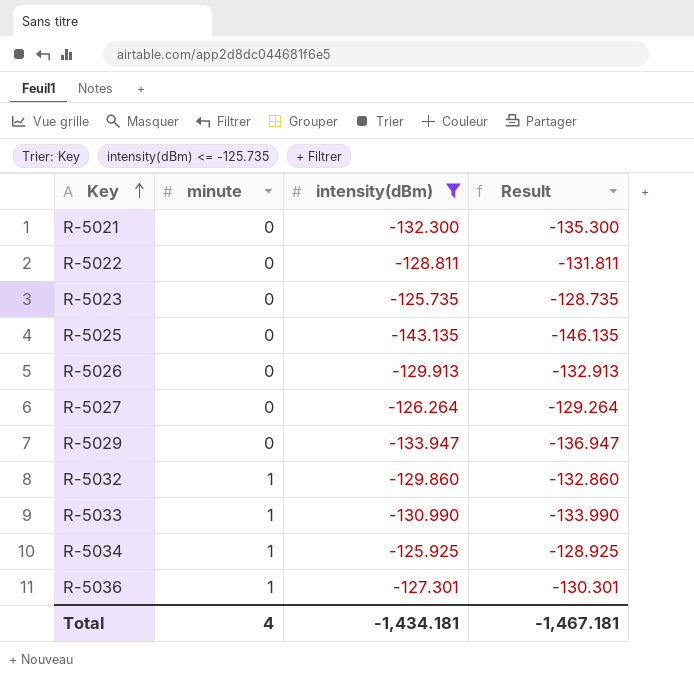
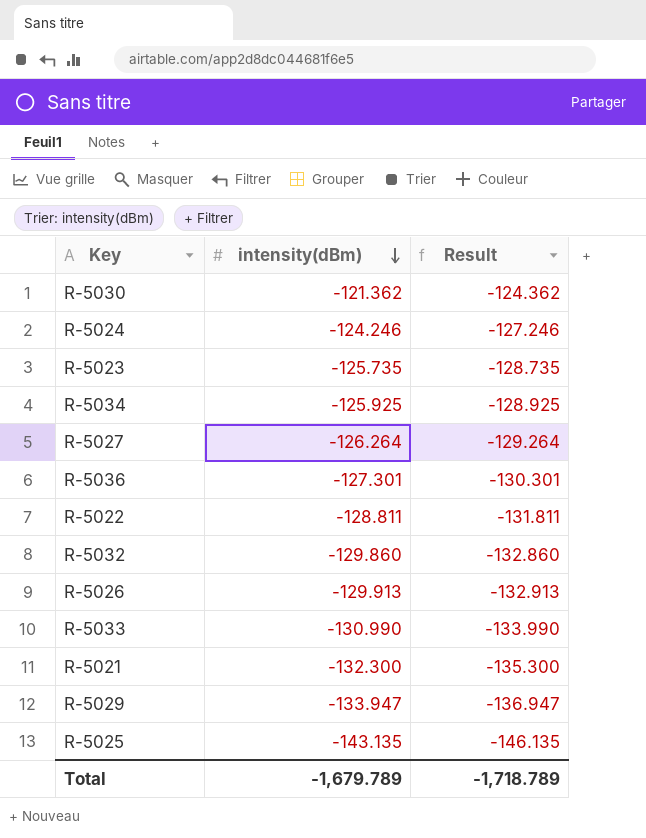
filter: intensity(dBm) <= -125.735 -> none
row order: Key ascending -> intensity(dBm) descending
column minute | position: 2 -> none
Total | intensity(dBm): -1,434.181 -> -1,679.789
Total | Result: -1,467.181 -> -1,718.789

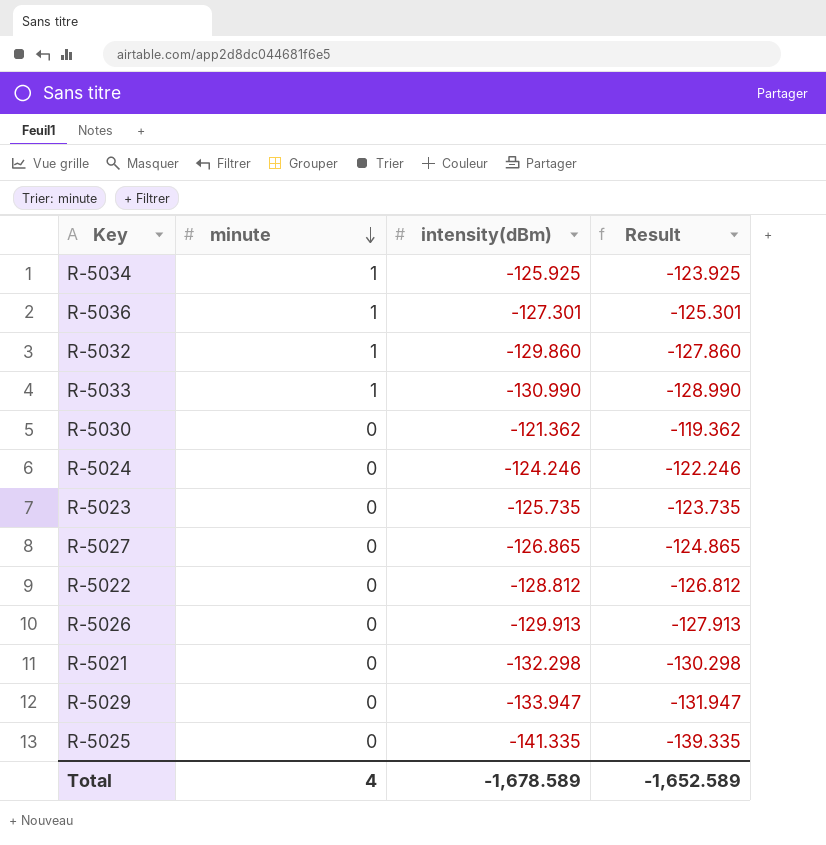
row order: intensity(dBm) descending -> minute descending
column minute | position: none -> 2
column Result | formula: [intensity(dBm)] - 3 -> [intensity(dBm)] + 2
R-5027 | intensity(dBm): -126.264 -> -126.865
R-5022 | intensity(dBm): -128.811 -> -128.812
R-5021 | intensity(dBm): -132.300 -> -132.298
R-5025 | intensity(dBm): -143.135 -> -141.335
Total | intensity(dBm): -1,679.789 -> -1,678.589
Total | Result: -1,718.789 -> -1,652.589

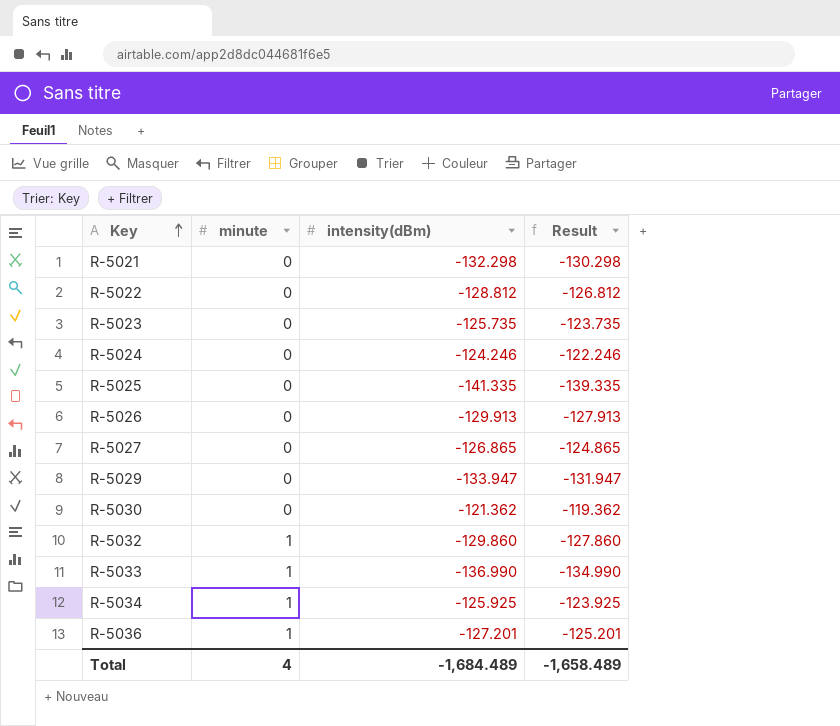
row order: minute descending -> Key ascending
R-5033 | intensity(dBm): -130.990 -> -136.990
R-5033 | Result: -128.990 -> -134.990
R-5036 | intensity(dBm): -127.301 -> -127.201
R-5036 | Result: -125.301 -> -125.201
Total | intensity(dBm): -1,678.589 -> -1,684.489
Total | Result: -1,652.589 -> -1,658.489

